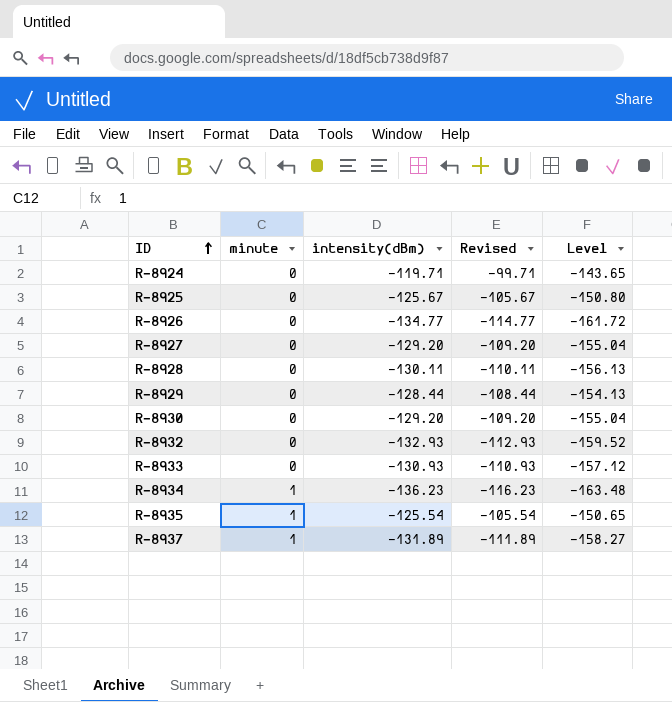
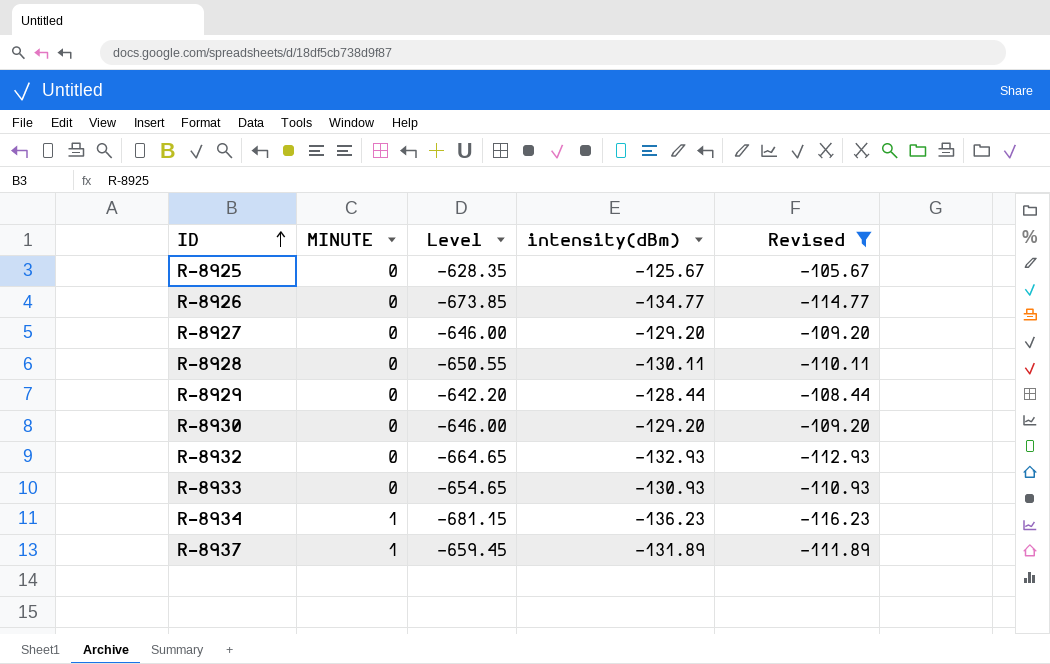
filter: none -> Revised <= -105.67
column name: minute -> MINUTE
column Level | formula: [intensity(dBm)] * 1.2 -> [intensity(dBm)] * 5
column Level | position: 5 -> 3

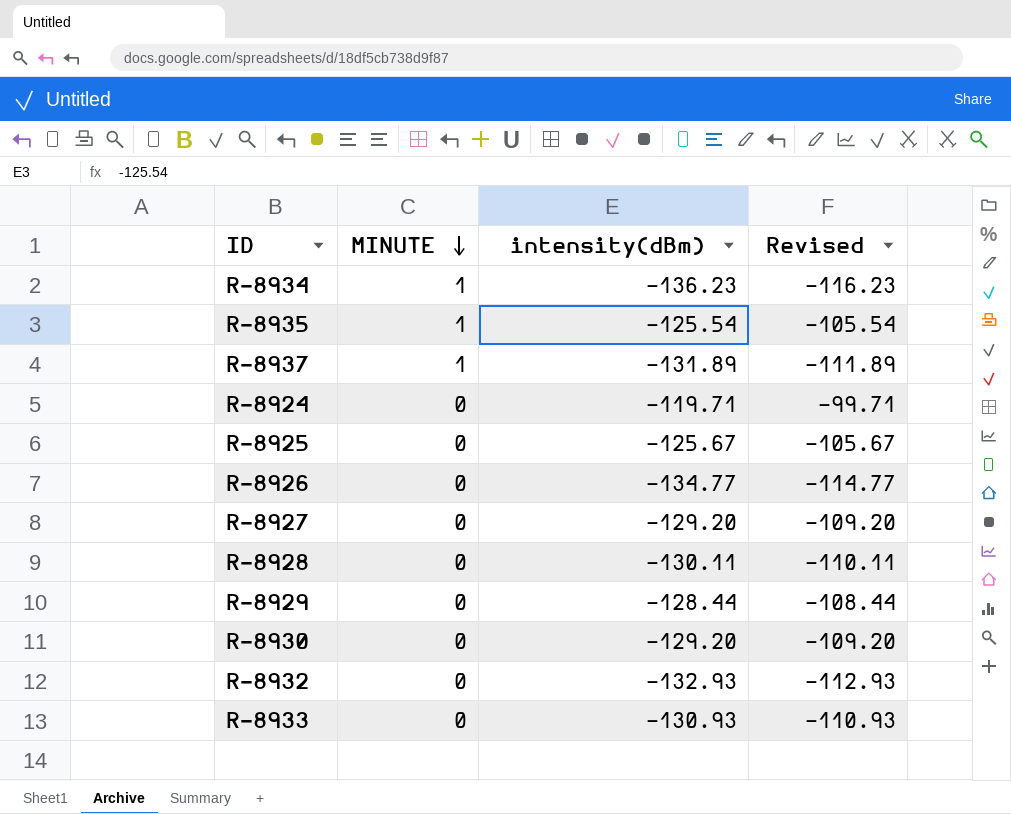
filter: Revised <= -105.67 -> none
row order: ID ascending -> MINUTE descending
column Level | formula: [intensity(dBm)] * 5 -> none

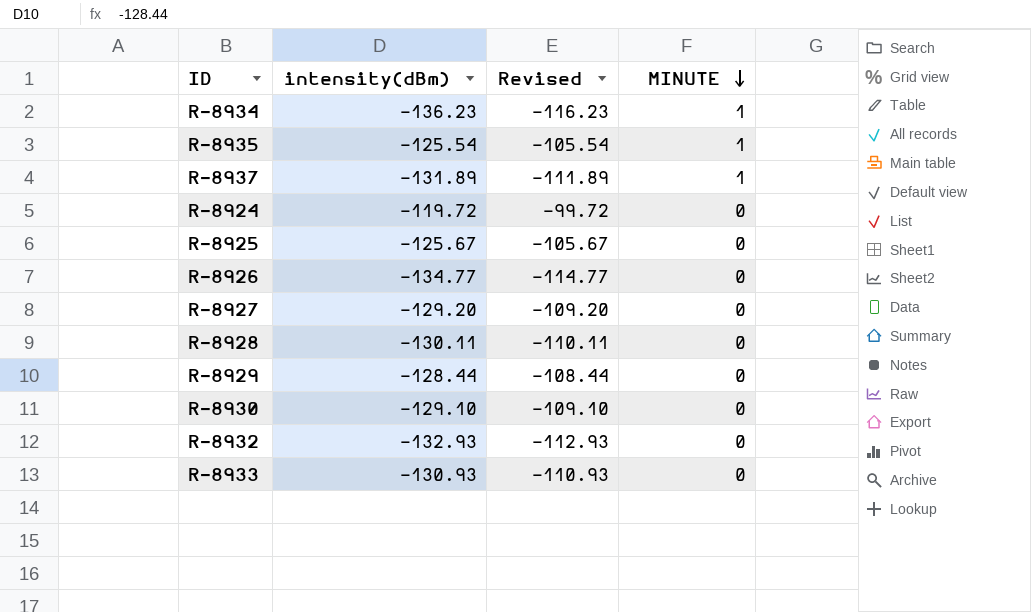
column MINUTE | position: 2 -> 4
R-8924 | intensity(dBm): -119.71 -> -119.72
R-8924 | Revised: -99.71 -> -99.72
R-8930 | intensity(dBm): -129.20 -> -129.10
R-8930 | Revised: -109.20 -> -109.10

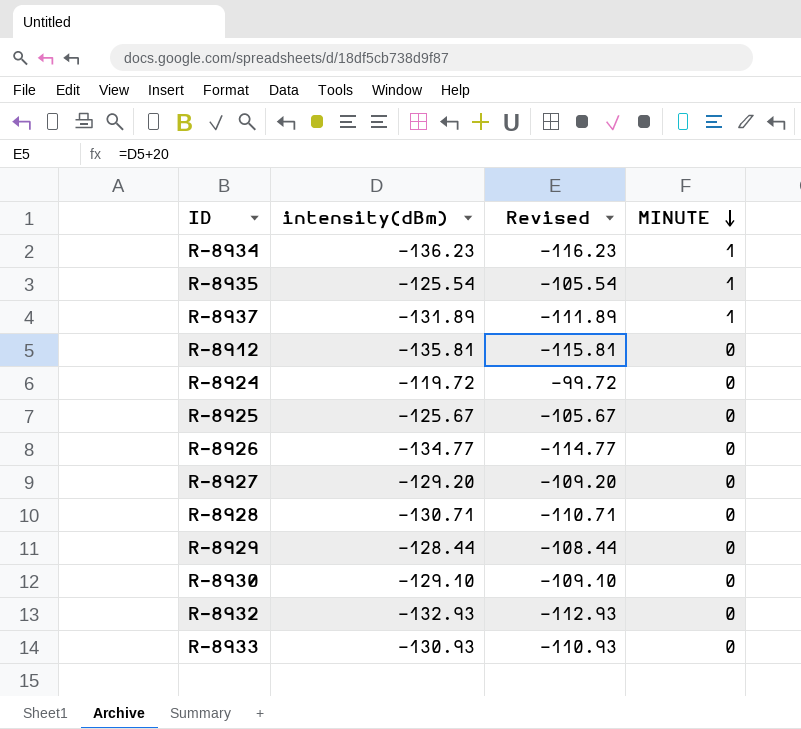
row R-8912: none -> -135.81 | -115.81 | 0
R-8928 | intensity(dBm): -130.11 -> -130.71
R-8928 | Revised: -110.11 -> -110.71

